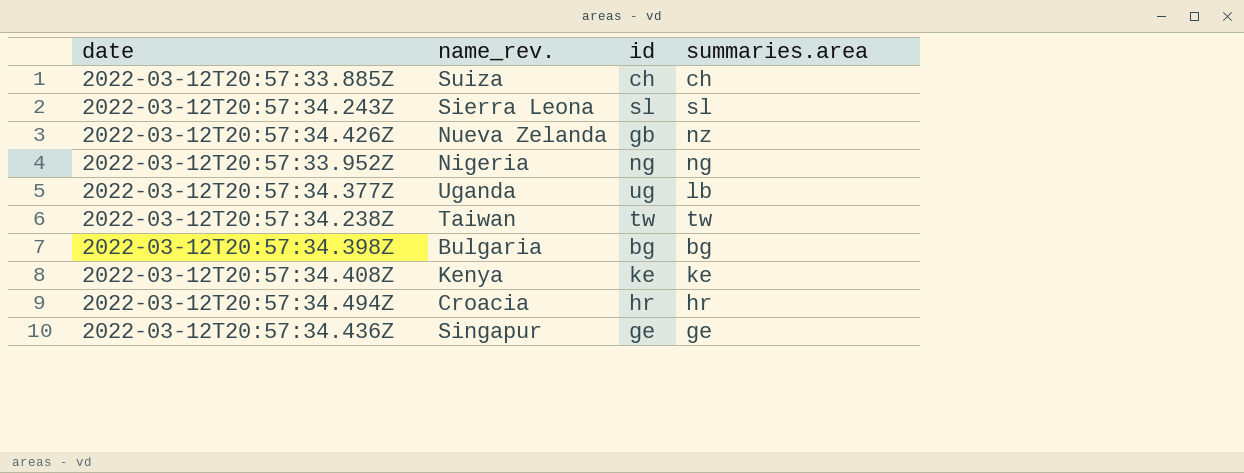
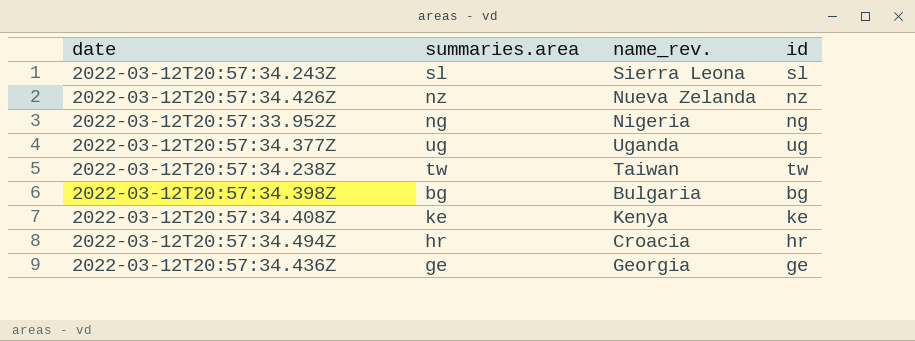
column summaries.area | position: 4 -> 2
row 2022-03-12T20:57:33.885Z: Suiza | ch | ch -> none
2022-03-12T20:57:34.426Z | id: gb -> nz
2022-03-12T20:57:34.377Z | summaries.area: lb -> ug
2022-03-12T20:57:34.436Z | name_rev.: Singapur -> Georgia

